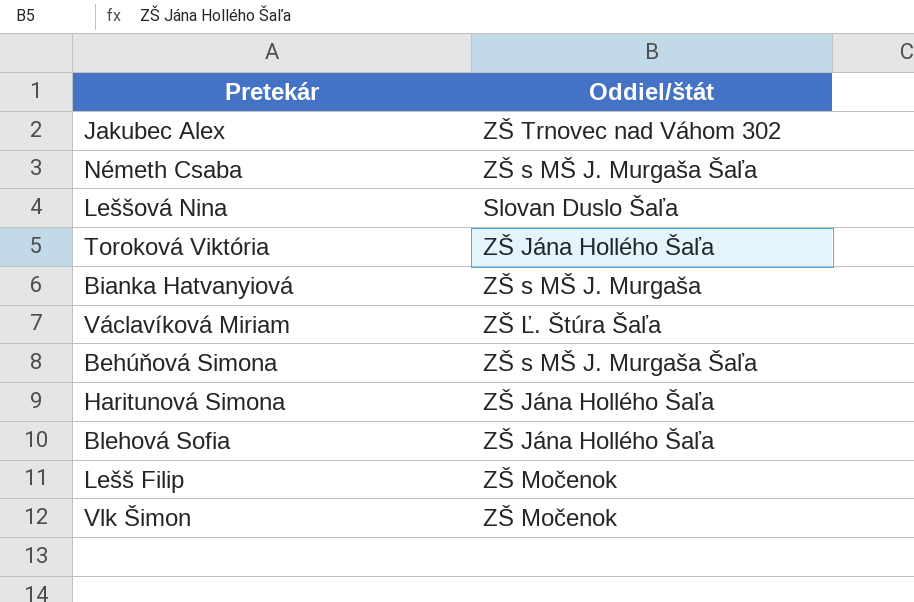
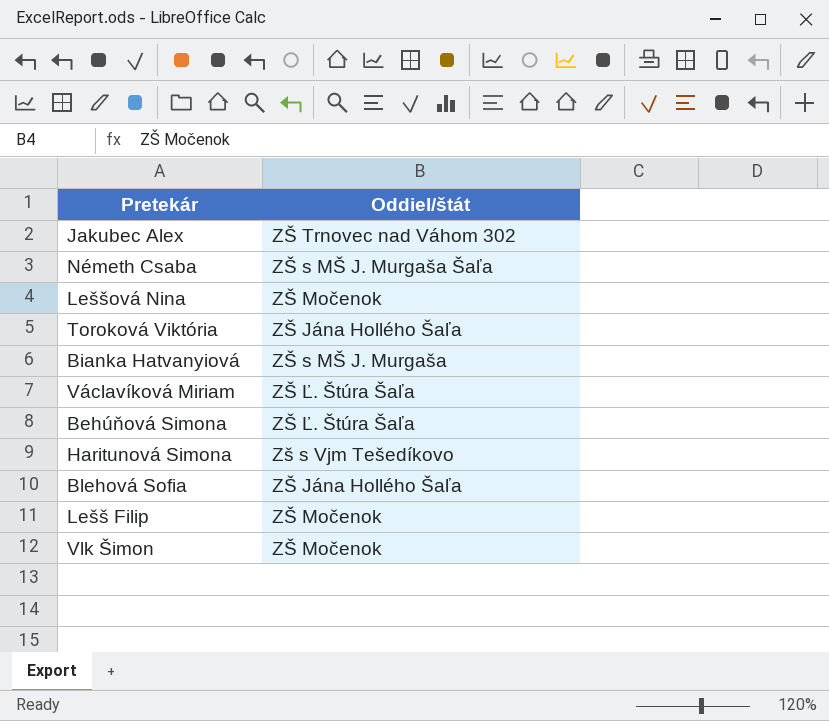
Leššová Nina | Oddiel/štát: Slovan Duslo Šaľa -> ZŠ Močenok
Behúňová Simona | Oddiel/štát: ZŠ s MŠ J. Murgaša Šaľa -> ZŠ Ľ. Štúra Šaľa
Haritunová Simona | Oddiel/štát: ZŠ Jána Hollého Šaľa -> Zš s Vjm Tešedíkovo

